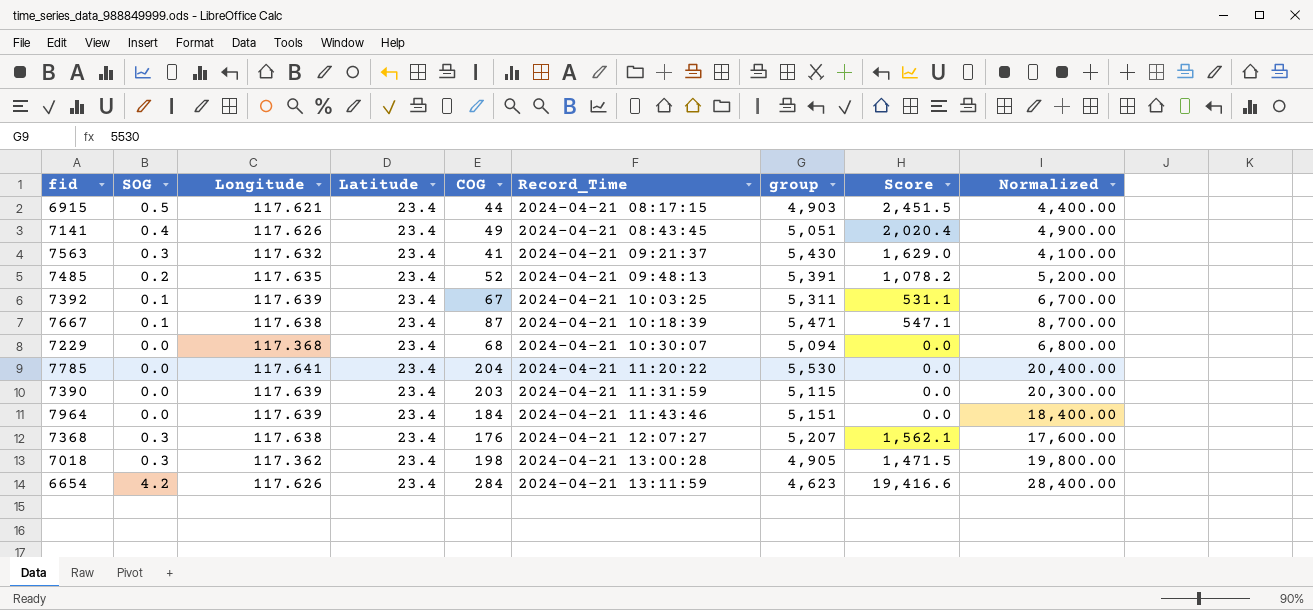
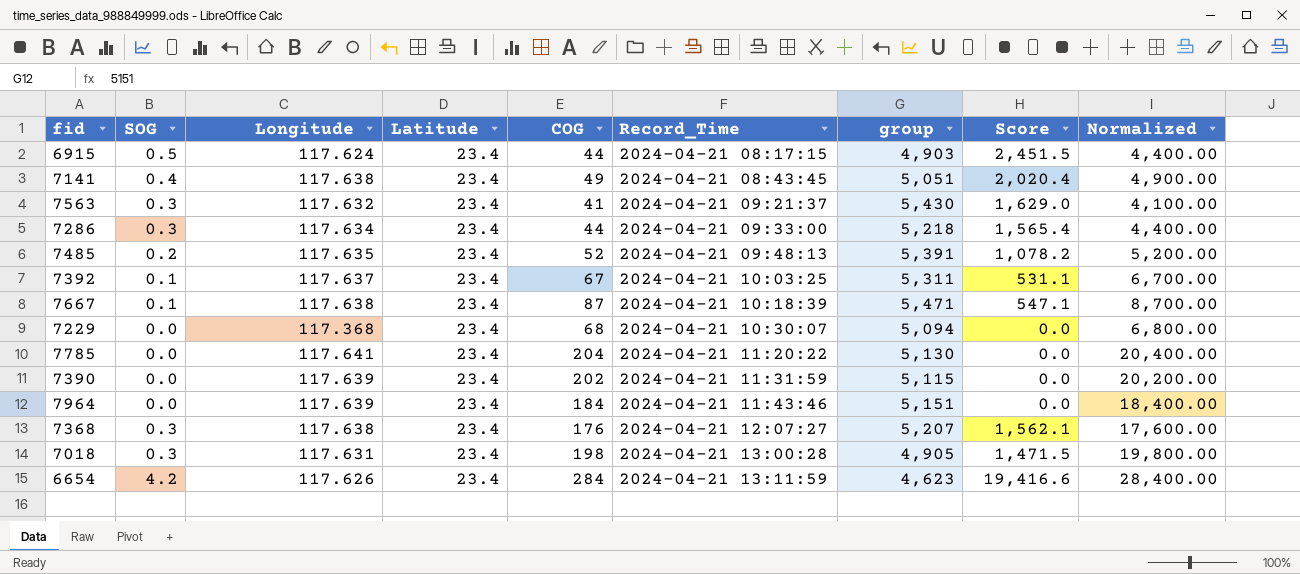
6915 | Longitude: 117.621 -> 117.624
7141 | Longitude: 117.626 -> 117.638
row 7286: none -> 0.3 | 117.634 | 23.4 | 44 | 2024-04-21 09:33:00 | 5,218 | 1,565.4 | 4,400.00
7392 | Longitude: 117.639 -> 117.637
7785 | group: 5,530 -> 5,130
7390 | COG: 203 -> 202
7390 | Normalized: 20,300.00 -> 20,200.00
7018 | Longitude: 117.362 -> 117.631

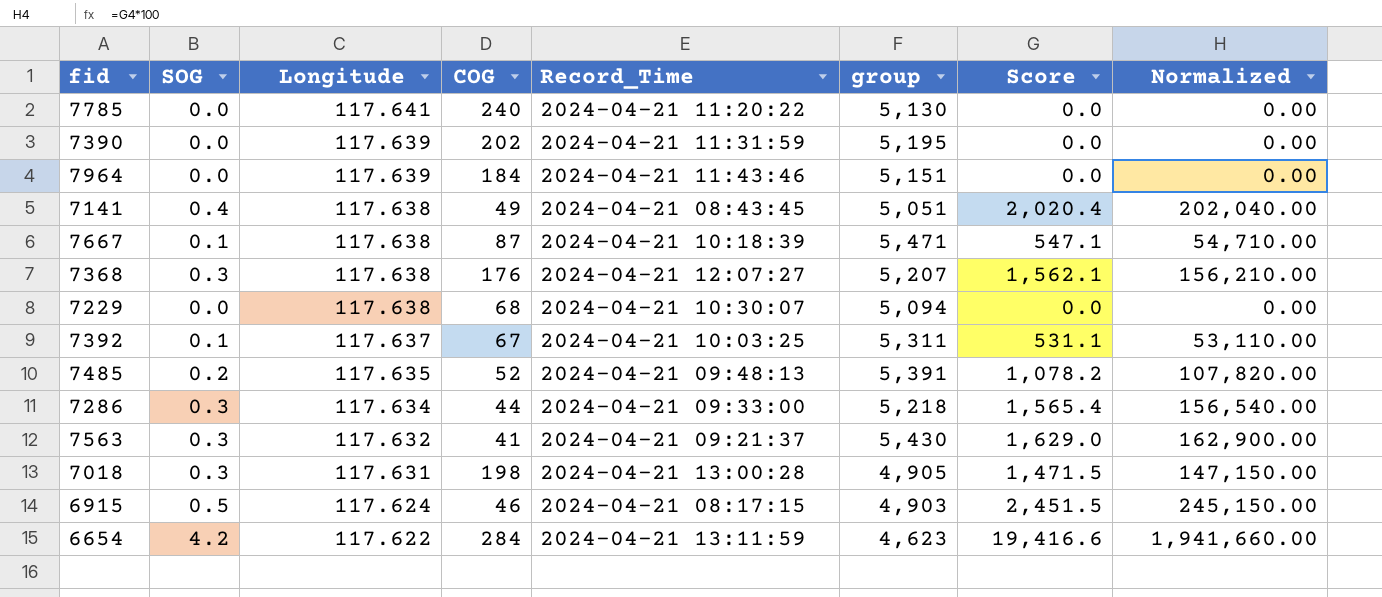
row order: Record_Time ascending -> Longitude descending
column Latitude | position: 4 -> none
column Normalized | formula: [COG] * 100 -> [Score] * 100
7785 | COG: 204 -> 240
7390 | group: 5,115 -> 5,195
7229 | Longitude: 117.368 -> 117.638
6915 | COG: 44 -> 46
6654 | Longitude: 117.626 -> 117.622

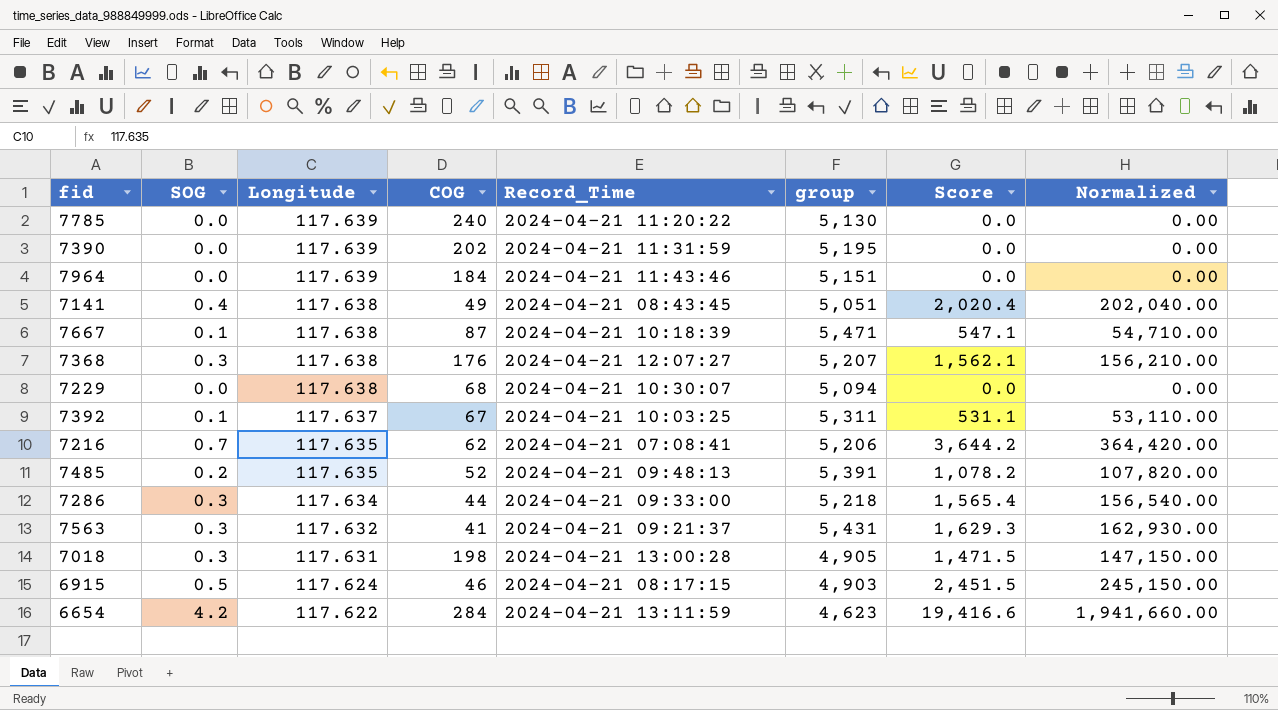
7785 | Longitude: 117.641 -> 117.639
row 7216: none -> 0.7 | 117.635 | 62 | 2024-04-21 07:08:41 | 5,206 | 3,644.2 | 364,420.00
7563 | group: 5,430 -> 5,431
7563 | Score: 1,629.0 -> 1,629.3
7563 | Normalized: 162,900.00 -> 162,930.00

